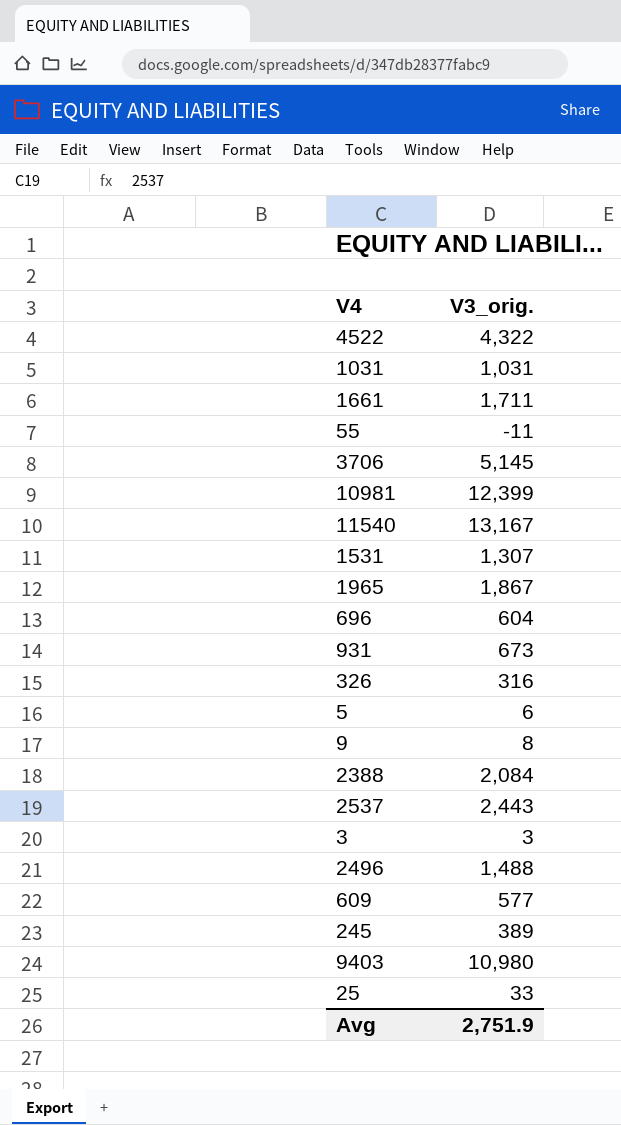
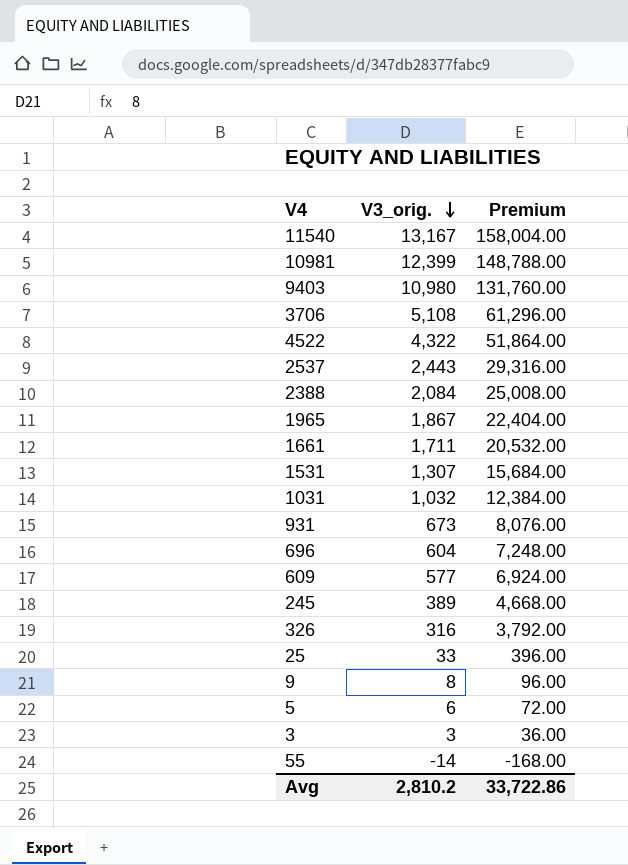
row order: none -> V3_orig. descending
column Premium | formula: none -> [V3_orig.] * 12
row 2496: 1,488 -> none
3706 | V3_orig.: 5,145 -> 5,108
1031 | V3_orig.: 1,031 -> 1,032
55 | V3_orig.: -11 -> -14
Avg | V3_orig.: 2,751.9 -> 2,810.2

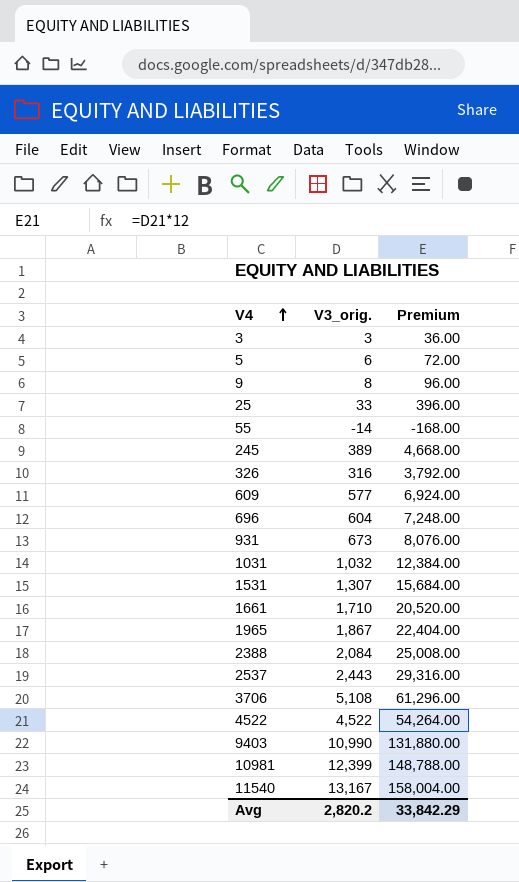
row order: V3_orig. descending -> V4 ascending
1661 | V3_orig.: 1,711 -> 1,710
1661 | Premium: 20,532.00 -> 20,520.00
4522 | V3_orig.: 4,322 -> 4,522
4522 | Premium: 51,864.00 -> 54,264.00
9403 | V3_orig.: 10,980 -> 10,990
9403 | Premium: 131,760.00 -> 131,880.00
Avg | V3_orig.: 2,810.2 -> 2,820.2
Avg | Premium: 33,722.86 -> 33,842.29

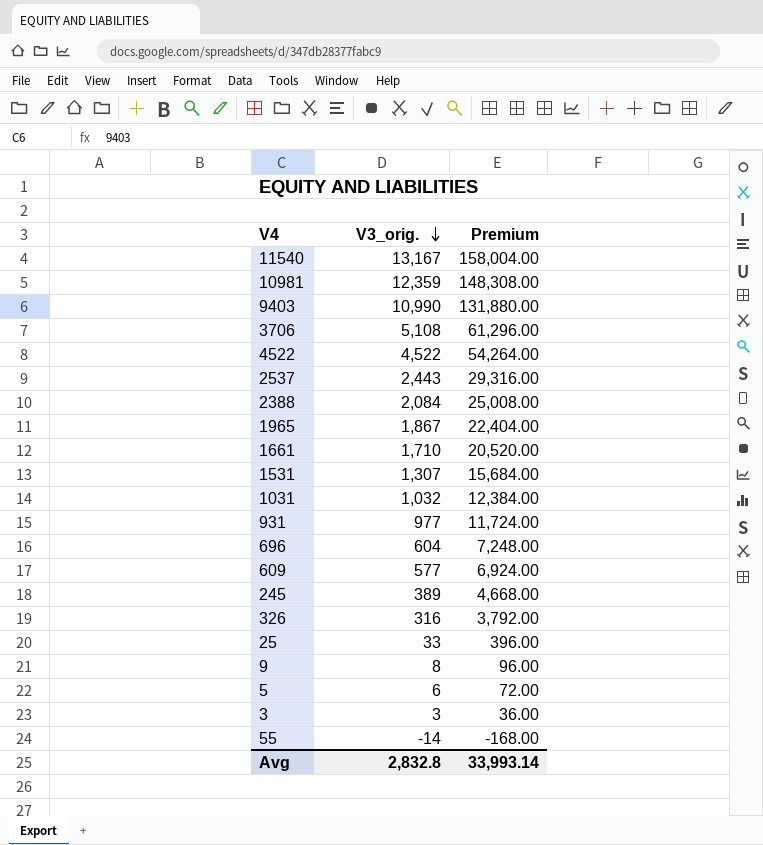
row order: V4 ascending -> V3_orig. descending
10981 | V3_orig.: 12,399 -> 12,359
10981 | Premium: 148,788.00 -> 148,308.00
931 | V3_orig.: 673 -> 977
931 | Premium: 8,076.00 -> 11,724.00
Avg | V3_orig.: 2,820.2 -> 2,832.8
Avg | Premium: 33,842.29 -> 33,993.14

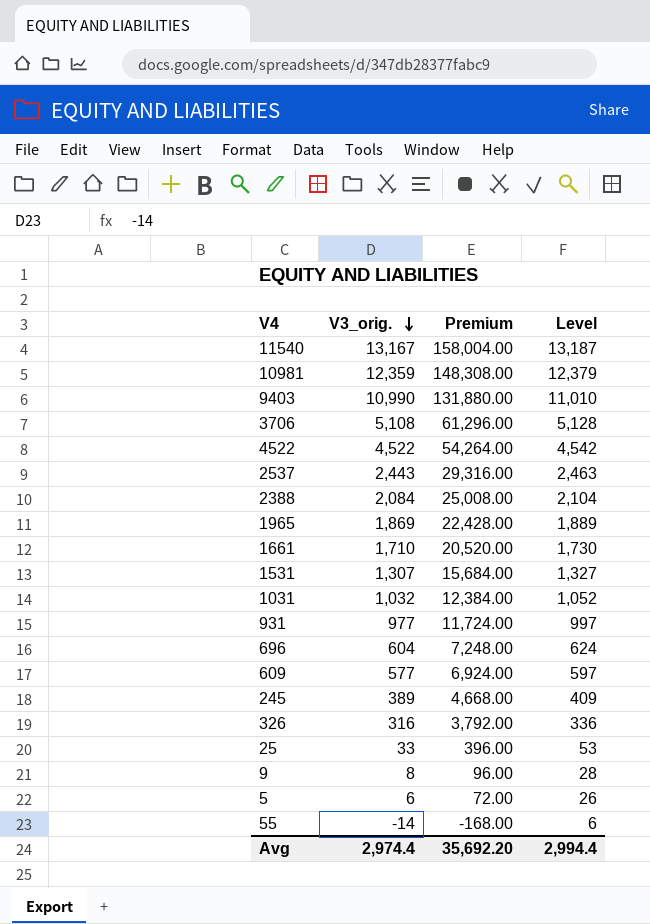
column Level | formula: none -> [V3_orig.] + 20
row 3: 3 | 36.00 -> none
1965 | V3_orig.: 1,867 -> 1,869
1965 | Premium: 22,404.00 -> 22,428.00
Avg | V3_orig.: 2,832.8 -> 2,974.4
Avg | Premium: 33,993.14 -> 35,692.20

